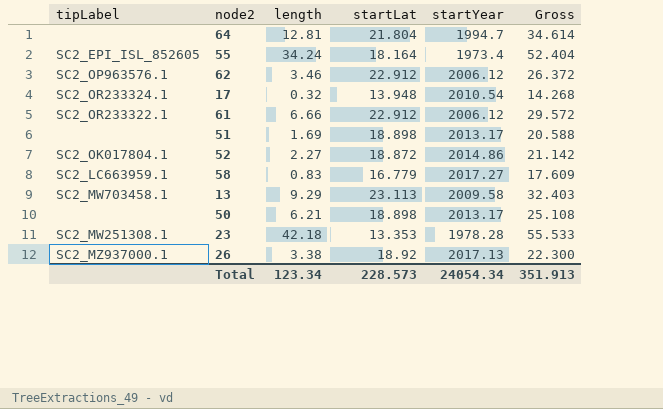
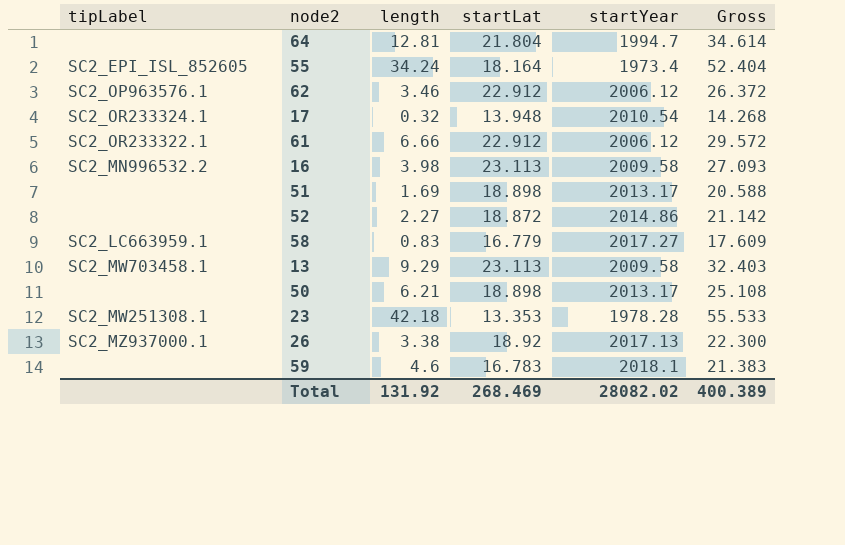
row 16: none -> SC2_MN996532.2 | 3.98 | 23.113 | 2009.58 | 27.093
52 | tipLabel: SC2_OK017804.1 -> none
row 59: none -> none | 4.6 | 16.783 | 2018.1 | 21.383
Total | length: 123.34 -> 131.92
Total | startLat: 228.573 -> 268.469
Total | startYear: 24054.34 -> 28082.02
Total | Gross: 351.913 -> 400.389

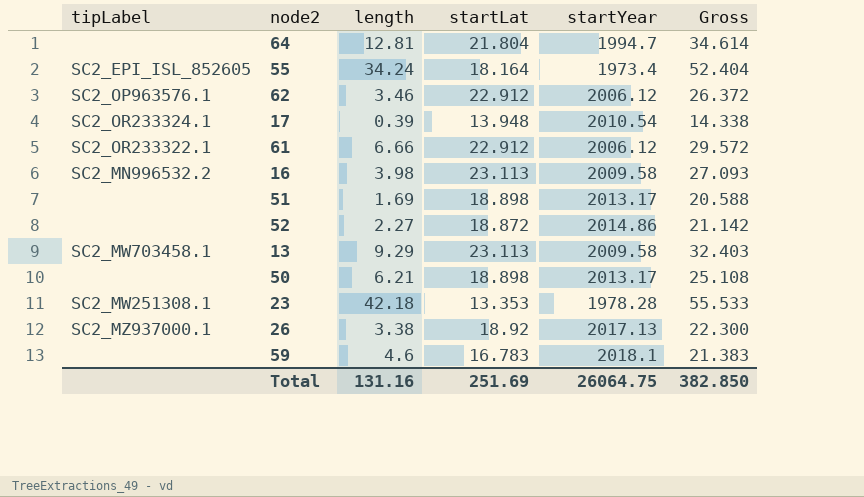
row 58: SC2_LC663959.1 | 0.83 | 16.779 | 2017.27 | 17.609 -> none
17 | length: 0.32 -> 0.39
17 | Gross: 14.268 -> 14.338
Total | length: 131.92 -> 131.16
Total | startLat: 268.469 -> 251.69
Total | startYear: 28082.02 -> 26064.75
Total | Gross: 400.389 -> 382.850

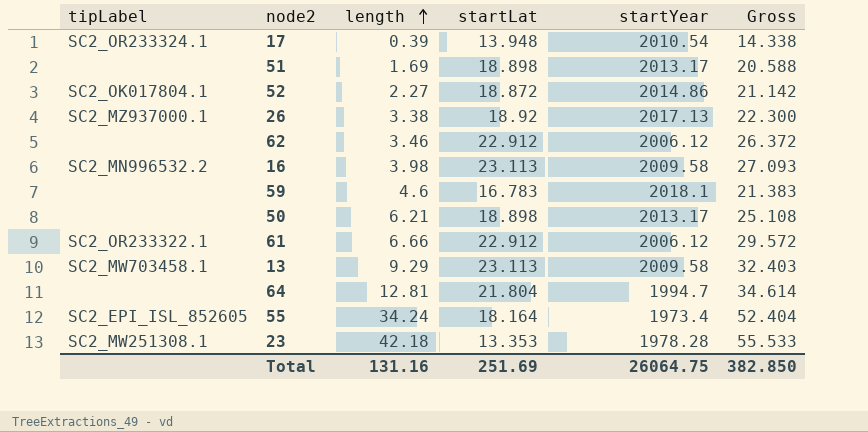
row order: none -> length ascending
52 | tipLabel: none -> SC2_OK017804.1
62 | tipLabel: SC2_OP963576.1 -> none

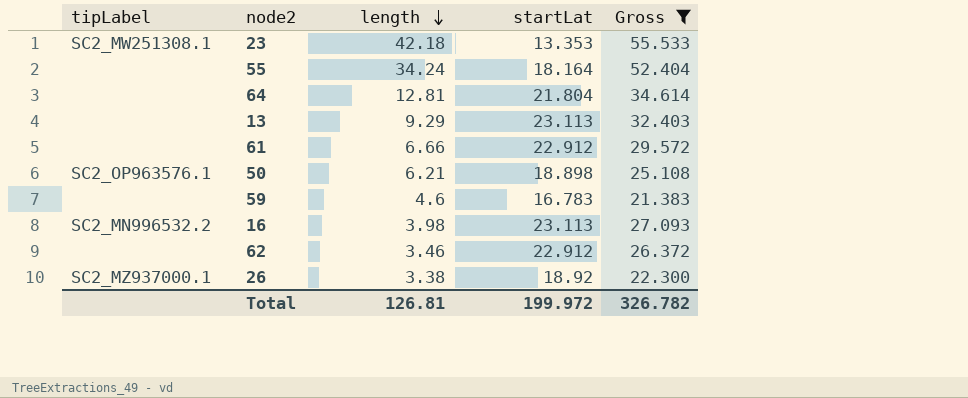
filter: none -> Gross >= 21.383
row order: length ascending -> length descending
column startYear | position: 5 -> none
55 | tipLabel: SC2_EPI_ISL_852605 -> none
13 | tipLabel: SC2_MW703458.1 -> none
61 | tipLabel: SC2_OR233322.1 -> none
50 | tipLabel: none -> SC2_OP963576.1
Total | length: 131.16 -> 126.81
Total | startLat: 251.69 -> 199.972
Total | Gross: 382.850 -> 326.782

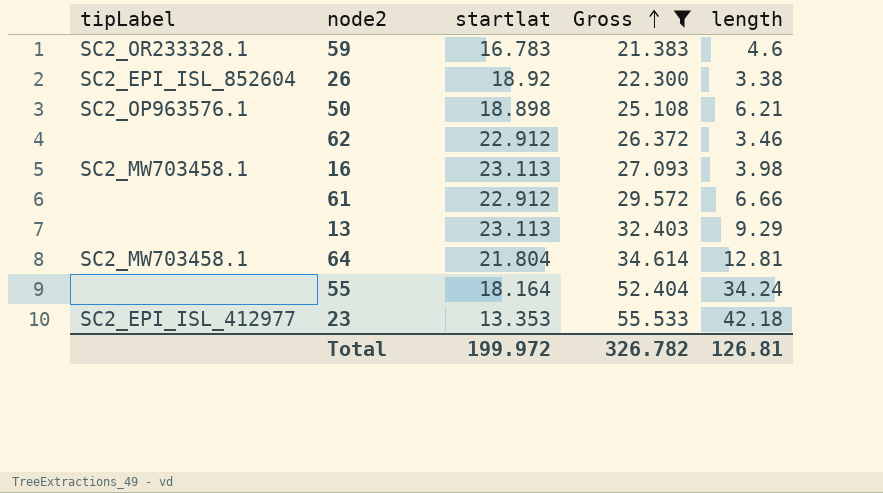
row order: length descending -> Gross ascending
column name: startLat -> startlat
column length | position: 3 -> 5
59 | tipLabel: none -> SC2_OR233328.1
26 | tipLabel: SC2_MZ937000.1 -> SC2_EPI_ISL_852604
16 | tipLabel: SC2_MN996532.2 -> SC2_MW703458.1
64 | tipLabel: none -> SC2_MW703458.1
23 | tipLabel: SC2_MW251308.1 -> SC2_EPI_ISL_412977

